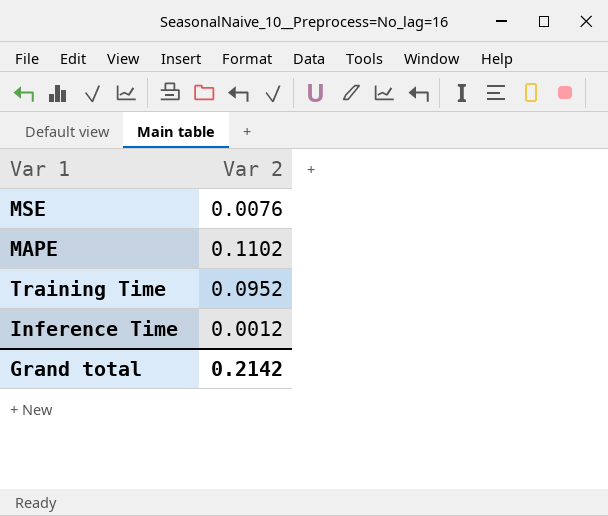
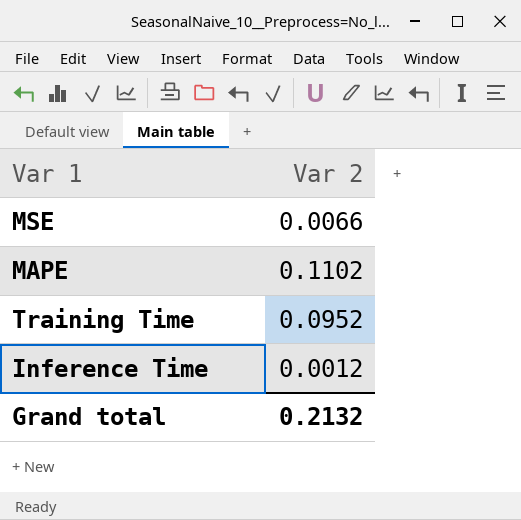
MSE | Var 2: 0.0076 -> 0.0066
Grand total | Var 2: 0.2142 -> 0.2132

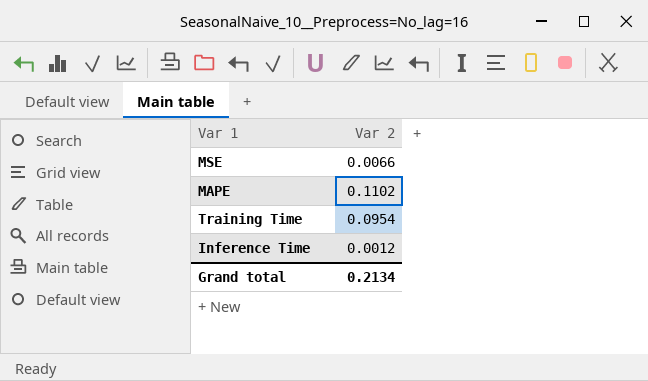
Training Time | Var 2: 0.0952 -> 0.0954
Grand total | Var 2: 0.2132 -> 0.2134

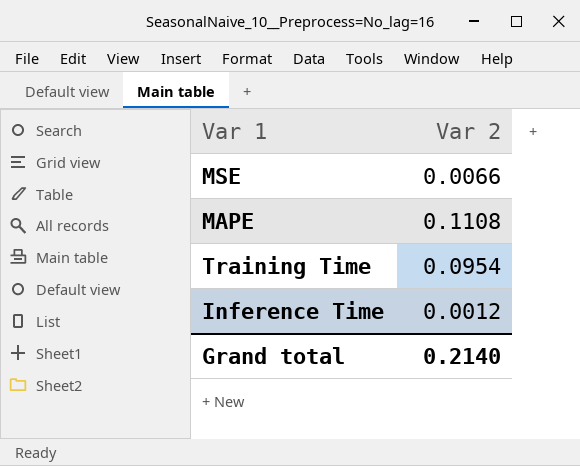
MAPE | Var 2: 0.1102 -> 0.1108
Grand total | Var 2: 0.2134 -> 0.2140

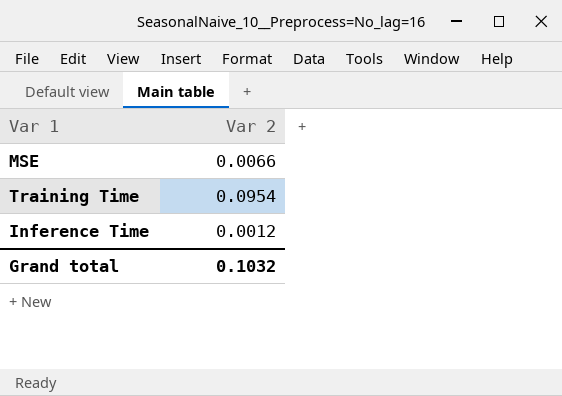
row MAPE: 0.1108 -> none
Grand total | Var 2: 0.2140 -> 0.1032

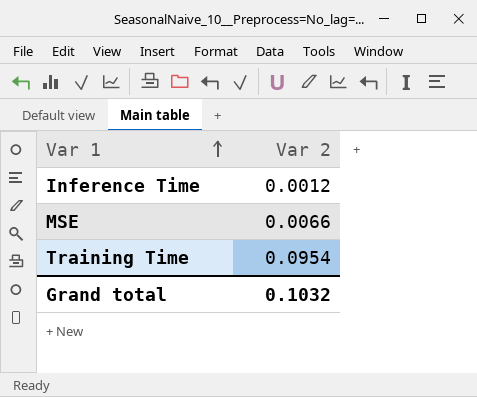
row order: none -> Var 1 ascending

